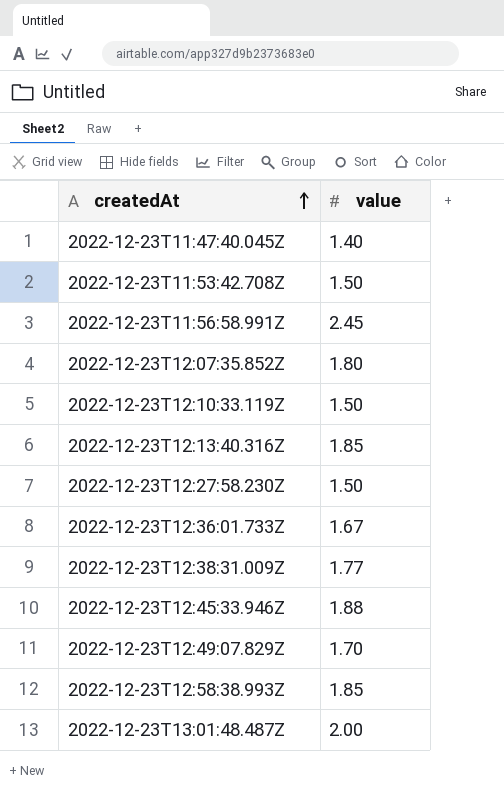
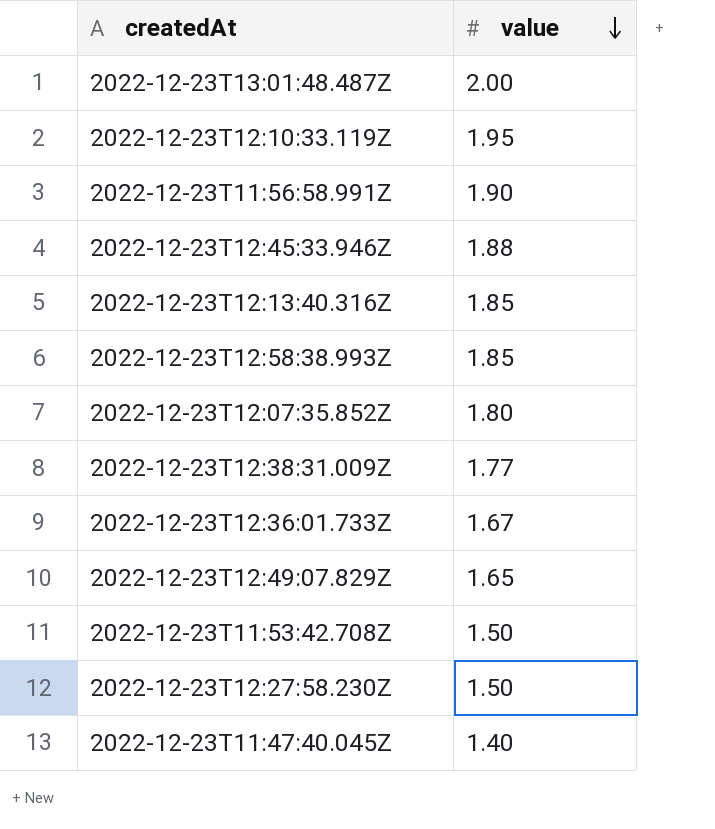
row order: createdAt ascending -> value descending
2022-12-23T12:10:33.119Z | value: 1.50 -> 1.95
2022-12-23T11:56:58.991Z | value: 2.45 -> 1.90
2022-12-23T12:49:07.829Z | value: 1.70 -> 1.65

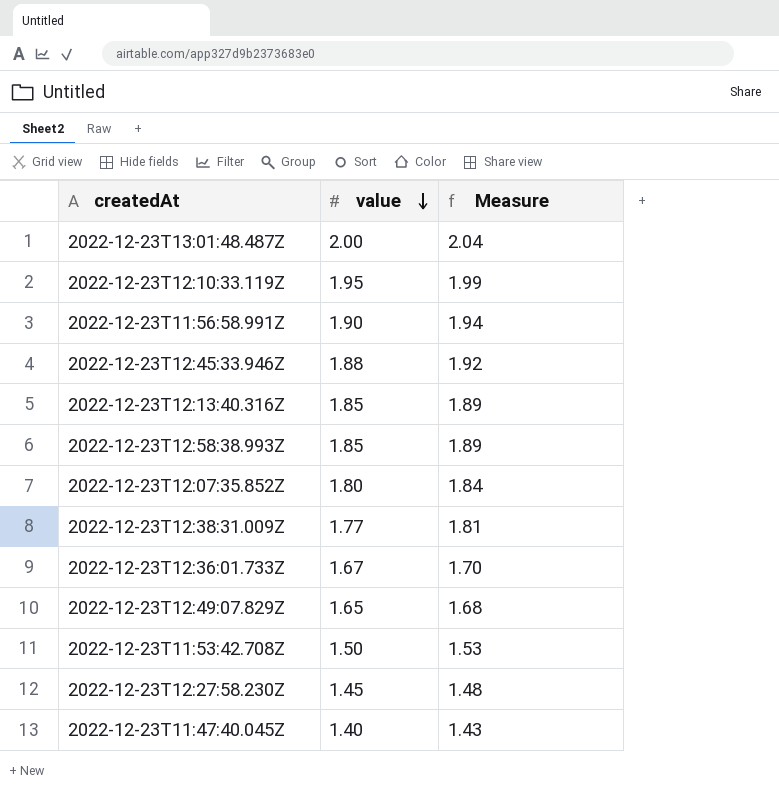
column Measure | formula: none -> [value] * 1.02
2022-12-23T12:27:58.230Z | value: 1.50 -> 1.45

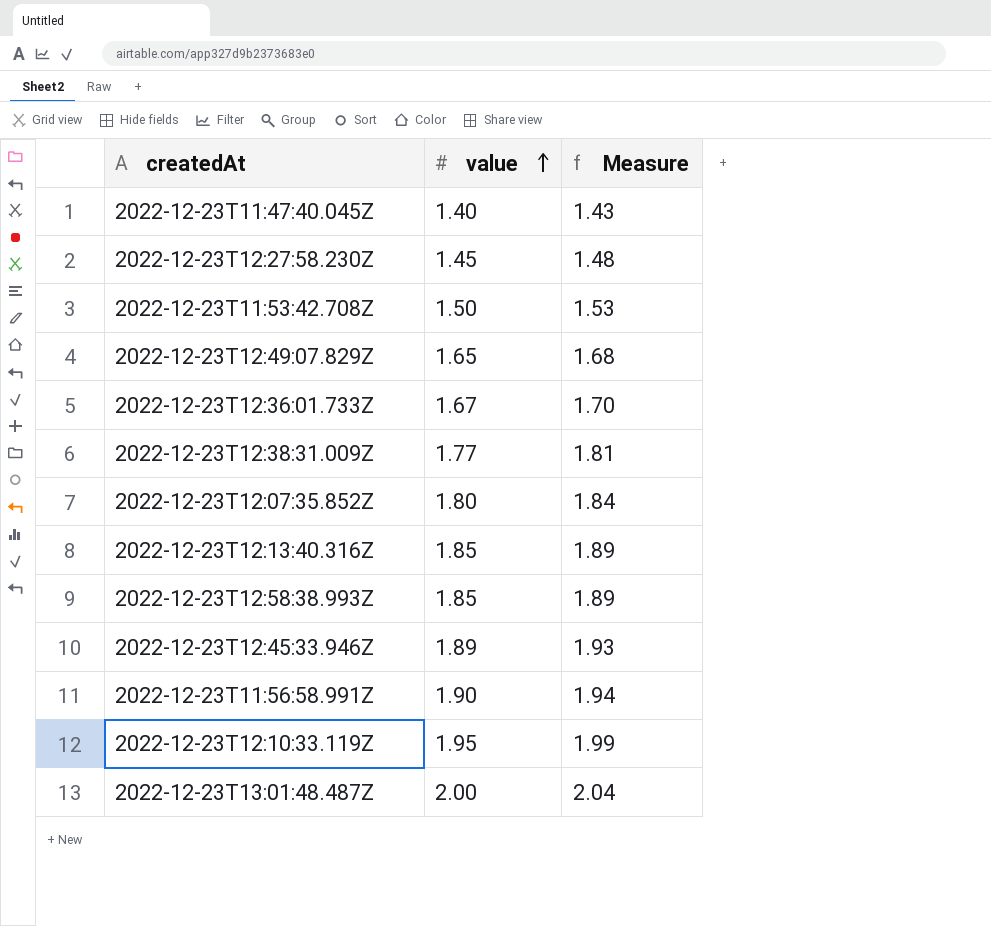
row order: value descending -> value ascending
2022-12-23T12:45:33.946Z | value: 1.88 -> 1.89
2022-12-23T12:45:33.946Z | Measure: 1.92 -> 1.93

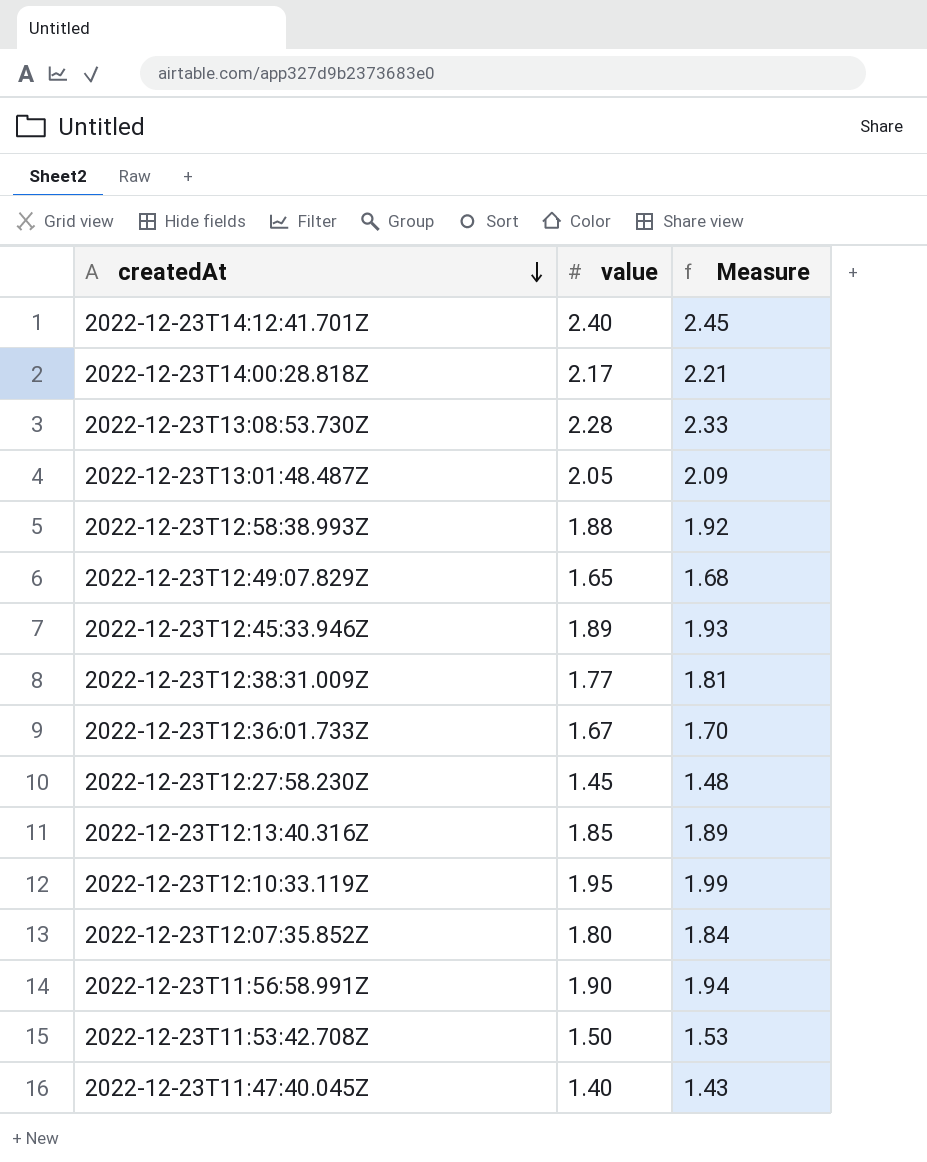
row order: value ascending -> createdAt descending
row 2022-12-23T14:12:41.701Z: none -> 2.40 | 2.45
row 2022-12-23T14:00:28.818Z: none -> 2.17 | 2.21
row 2022-12-23T13:08:53.730Z: none -> 2.28 | 2.33
2022-12-23T13:01:48.487Z | value: 2.00 -> 2.05
2022-12-23T13:01:48.487Z | Measure: 2.04 -> 2.09
2022-12-23T12:58:38.993Z | value: 1.85 -> 1.88
2022-12-23T12:58:38.993Z | Measure: 1.89 -> 1.92

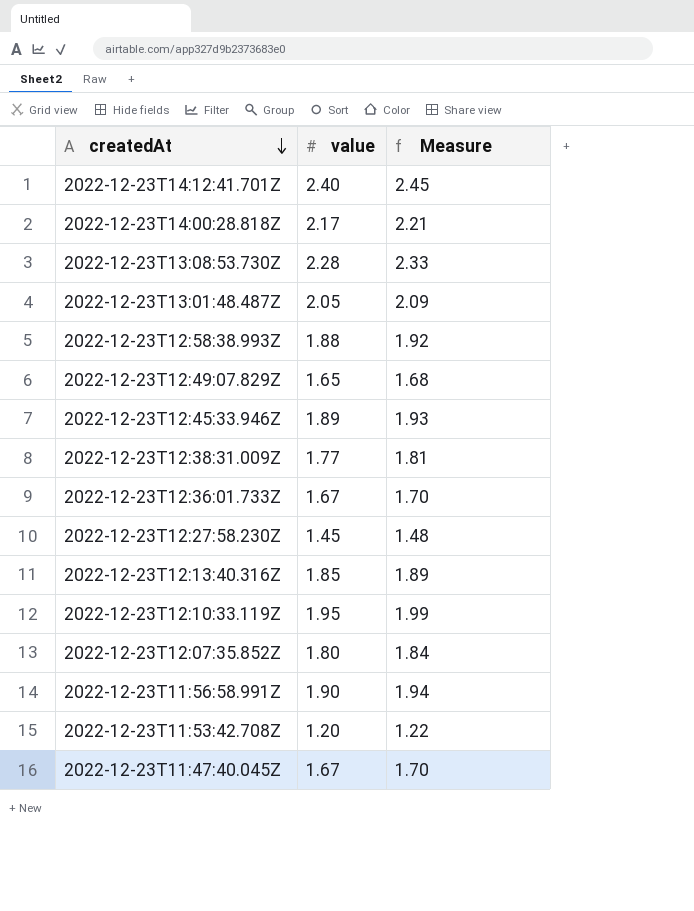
2022-12-23T11:53:42.708Z | value: 1.50 -> 1.20
2022-12-23T11:53:42.708Z | Measure: 1.53 -> 1.22
2022-12-23T11:47:40.045Z | value: 1.40 -> 1.67
2022-12-23T11:47:40.045Z | Measure: 1.43 -> 1.70

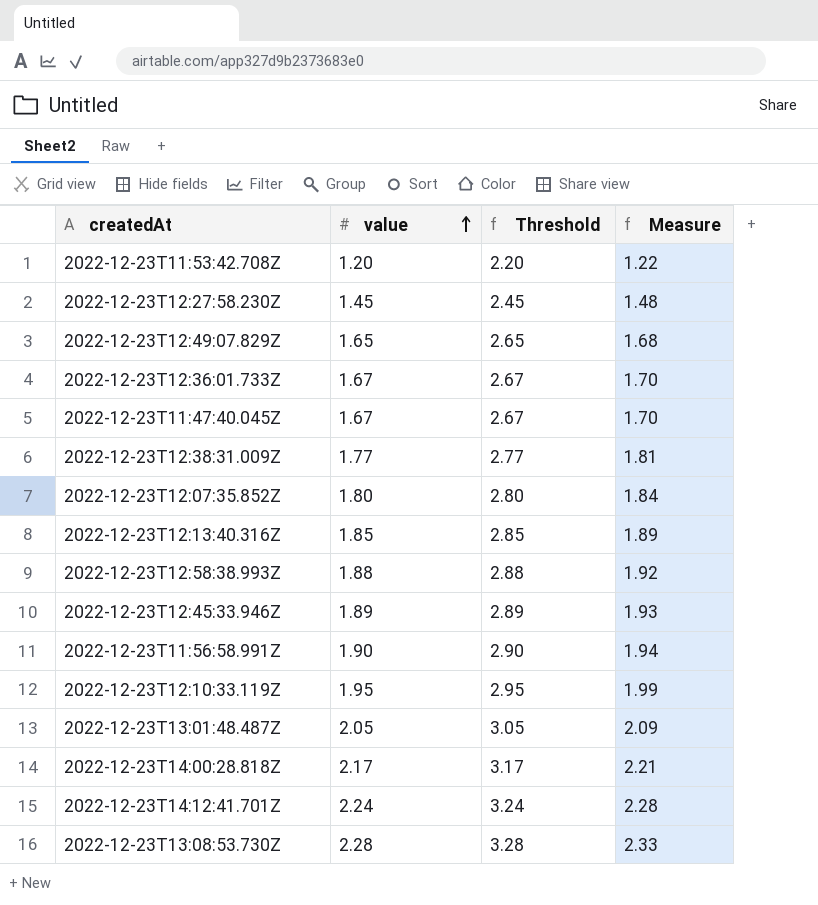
row order: createdAt descending -> value ascending
column Threshold | formula: none -> [value] + 1
2022-12-23T14:12:41.701Z | value: 2.40 -> 2.24
2022-12-23T14:12:41.701Z | Measure: 2.45 -> 2.28

